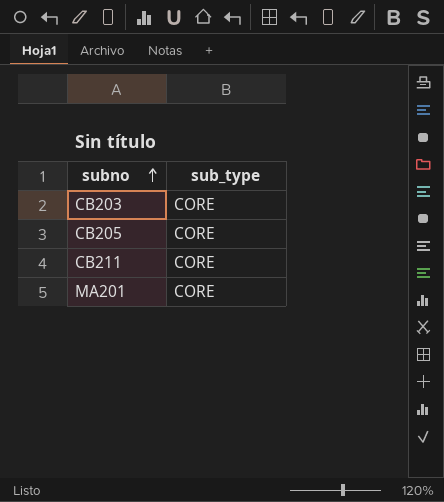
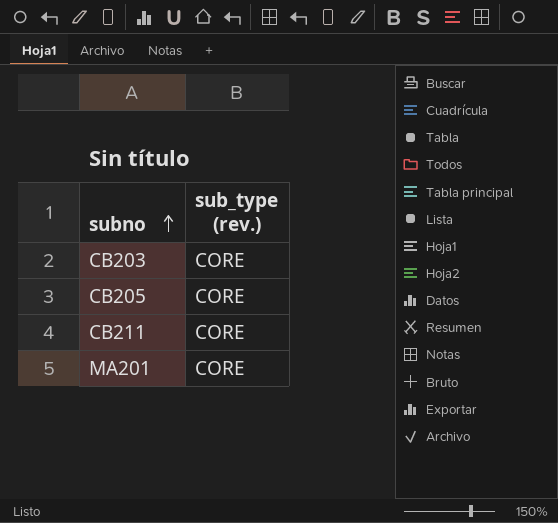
column name: sub_type -> sub_type (rev.)

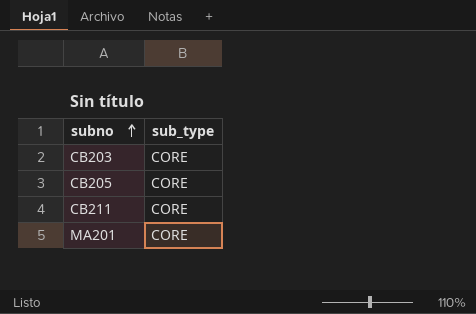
column name: sub_type (rev.) -> sub_type

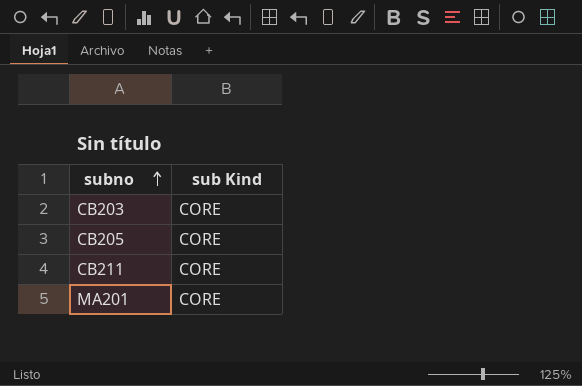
column name: sub_type -> sub Kind

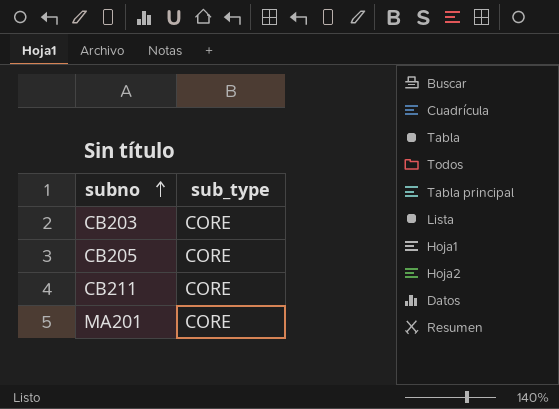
column name: sub Kind -> sub_type

